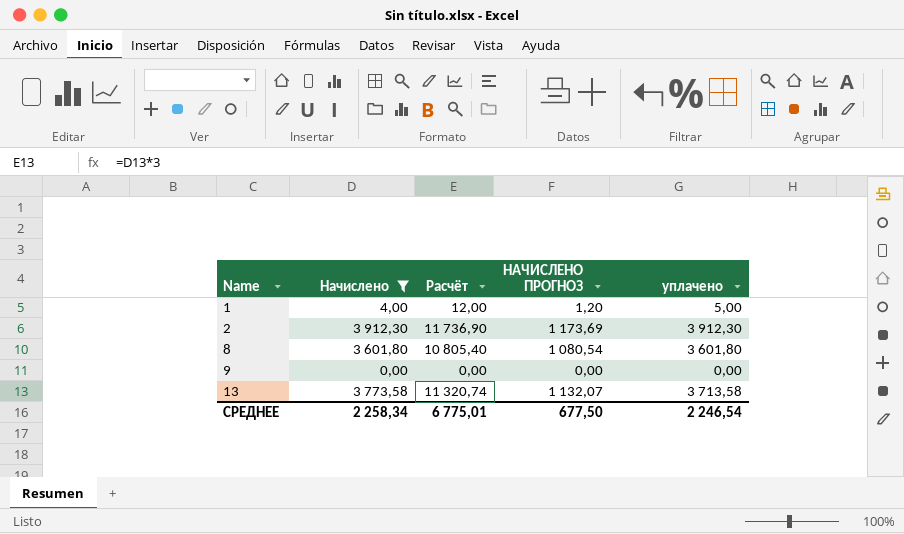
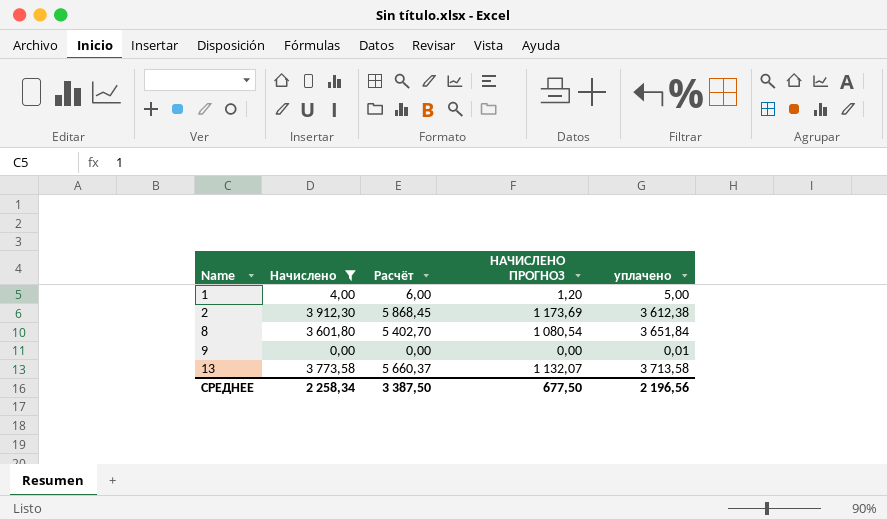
column Расчёт | formula: [Начислено] * 3 -> [Начислено] * 1,5
2 | уплачено: 3 912,30 -> 3 612,38
8 | уплачено: 3 601,80 -> 3 651,84
9 | уплачено: 0,00 -> 0,01
СРЕДНЕЕ | Расчёт: 6 775,01 -> 3 387,50
СРЕДНЕЕ | уплачено: 2 246,54 -> 2 196,56

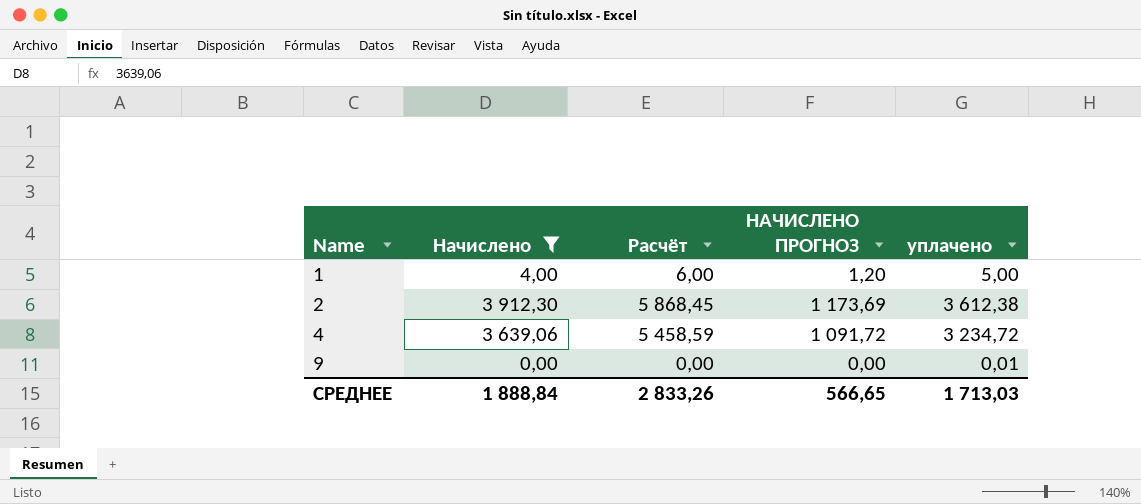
row 8: 3 601,80 | 5 402,70 | 1 080,54 | 3 651,84 -> none
row 13: 3 773,58 | 5 660,37 | 1 132,07 | 3 713,58 -> none
row 4: none -> 3 639,06 | 5 458,59 | 1 091,72 | 3 234,72
СРЕДНЕЕ | Начислено: 2 258,34 -> 1 888,84
СРЕДНЕЕ | Расчёт: 3 387,50 -> 2 833,26
СРЕДНЕЕ | НАЧИСЛЕНО ПРОГНОЗ: 677,50 -> 566,65
СРЕДНЕЕ | уплачено: 2 196,56 -> 1 713,03

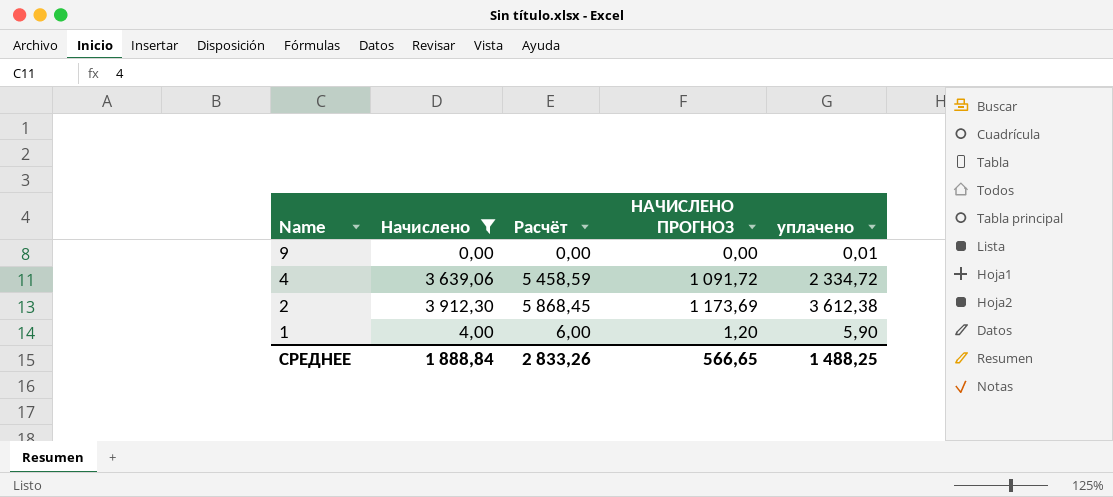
row order: Name ascending -> Name descending
4 | уплачено: 3 234,72 -> 2 334,72
1 | уплачено: 5,00 -> 5,90
СРЕДНЕЕ | уплачено: 1 713,03 -> 1 488,25

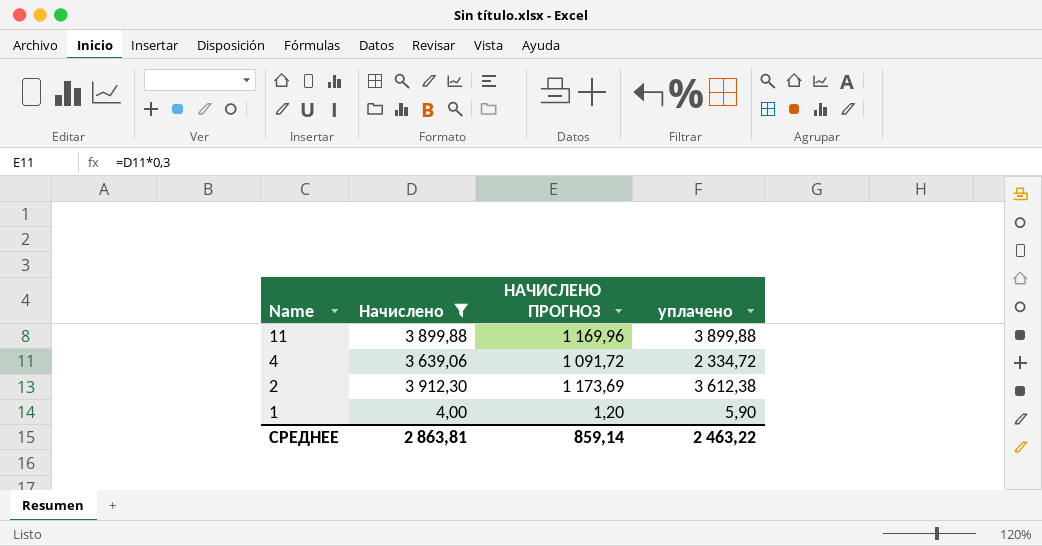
column Расчёт | formula: [Начислено] * 1,5 -> none
row 9: 0,00 | 0,00 | 0,00 | 0,01 -> none
row 11: none -> 3 899,88 | 1 169,96 | 3 899,88
СРЕДНЕЕ | Начислено: 1 888,84 -> 2 863,81
СРЕДНЕЕ | НАЧИСЛЕНО ПРОГНОЗ: 566,65 -> 859,14
СРЕДНЕЕ | уплачено: 1 488,25 -> 2 463,22

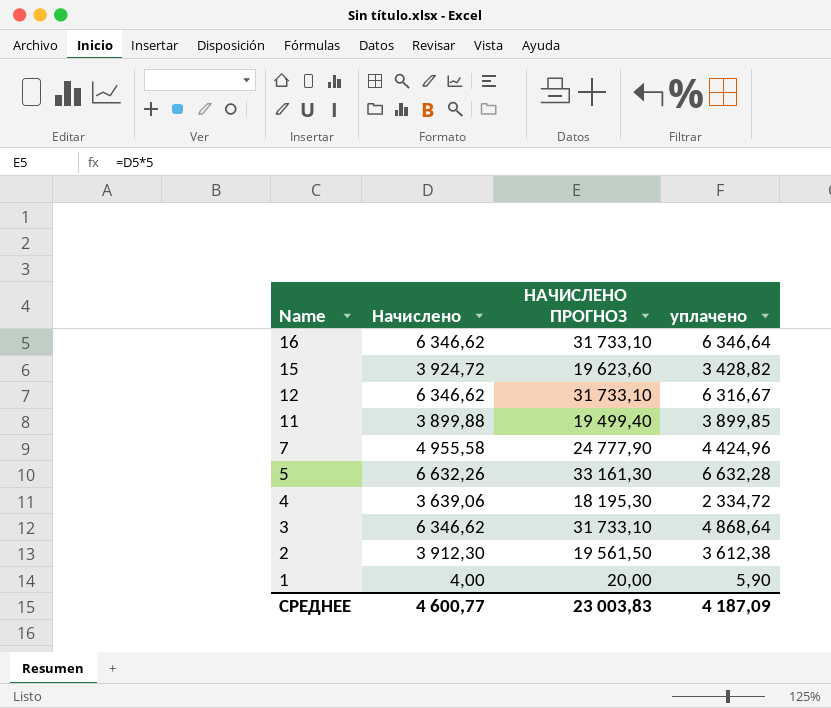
filter: Начислено <= 3 912,30 -> none
column НАЧИСЛЕНО ПРОГНОЗ | formula: [Начислено] * 0,3 -> [Начислено] * 5
11 | уплачено: 3 899,88 -> 3 899,85
СРЕДНЕЕ | Начислено: 2 863,81 -> 4 600,77
СРЕДНЕЕ | НАЧИСЛЕНО ПРОГНОЗ: 859,14 -> 23 003,83
СРЕДНЕЕ | уплачено: 2 463,22 -> 4 187,09

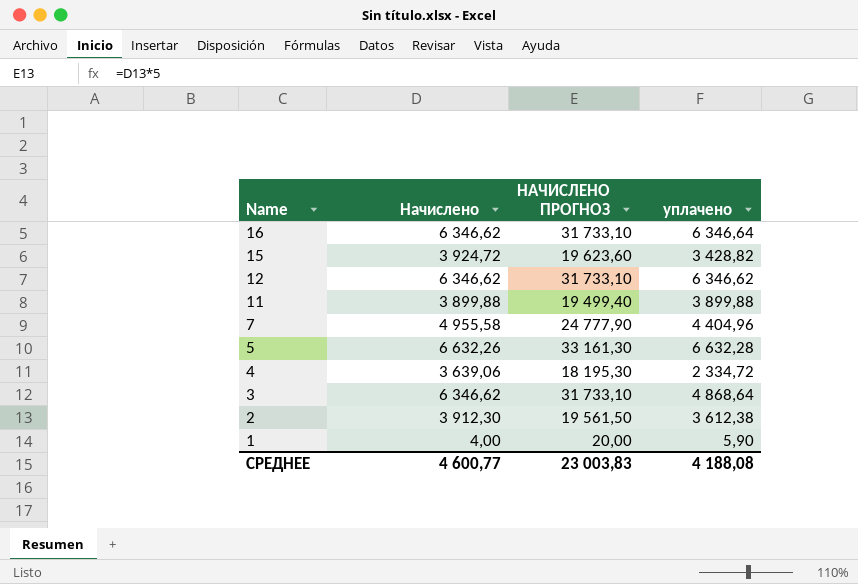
12 | уплачено: 6 316,67 -> 6 346,62
11 | уплачено: 3 899,85 -> 3 899,88
7 | уплачено: 4 424,96 -> 4 404,96
СРЕДНЕЕ | уплачено: 4 187,09 -> 4 188,08

